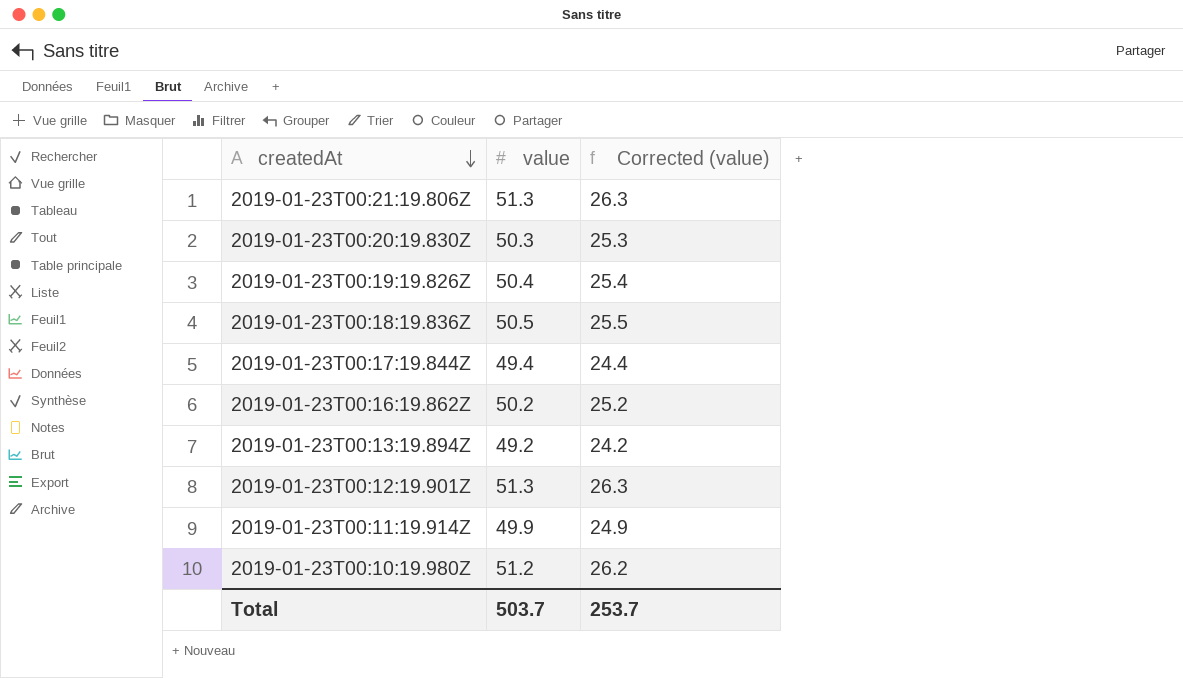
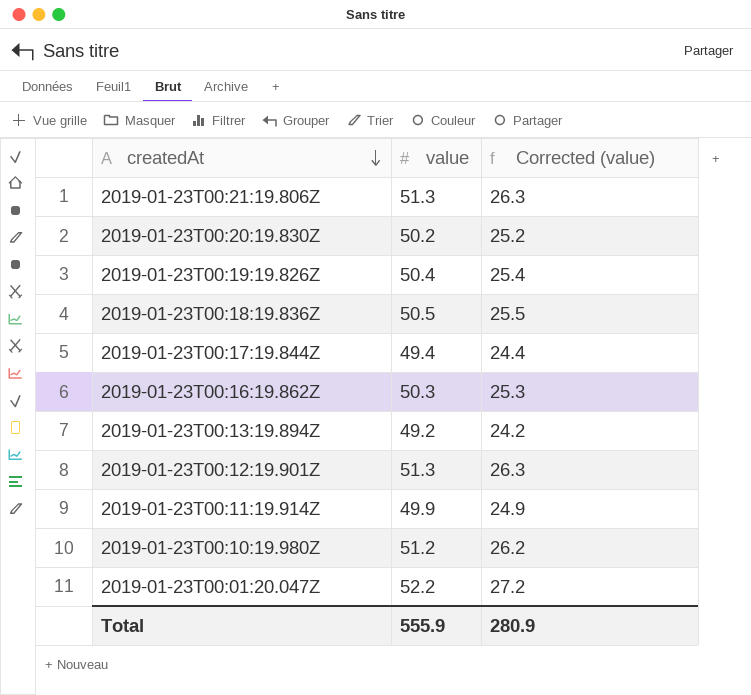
2019-01-23T00:20:19.830Z | value: 50.3 -> 50.2
2019-01-23T00:20:19.830Z | Corrected (value): 25.3 -> 25.2
2019-01-23T00:16:19.862Z | value: 50.2 -> 50.3
2019-01-23T00:16:19.862Z | Corrected (value): 25.2 -> 25.3
row 2019-01-23T00:01:20.047Z: none -> 52.2 | 27.2
Total | value: 503.7 -> 555.9
Total | Corrected (value): 253.7 -> 280.9

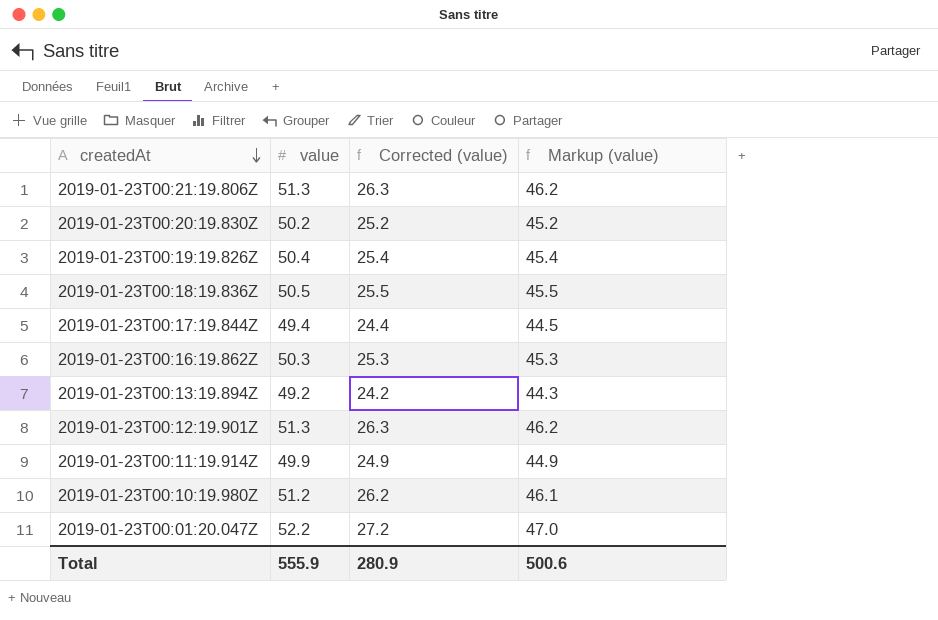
column Markup (value) | formula: none -> [value] * 0.9

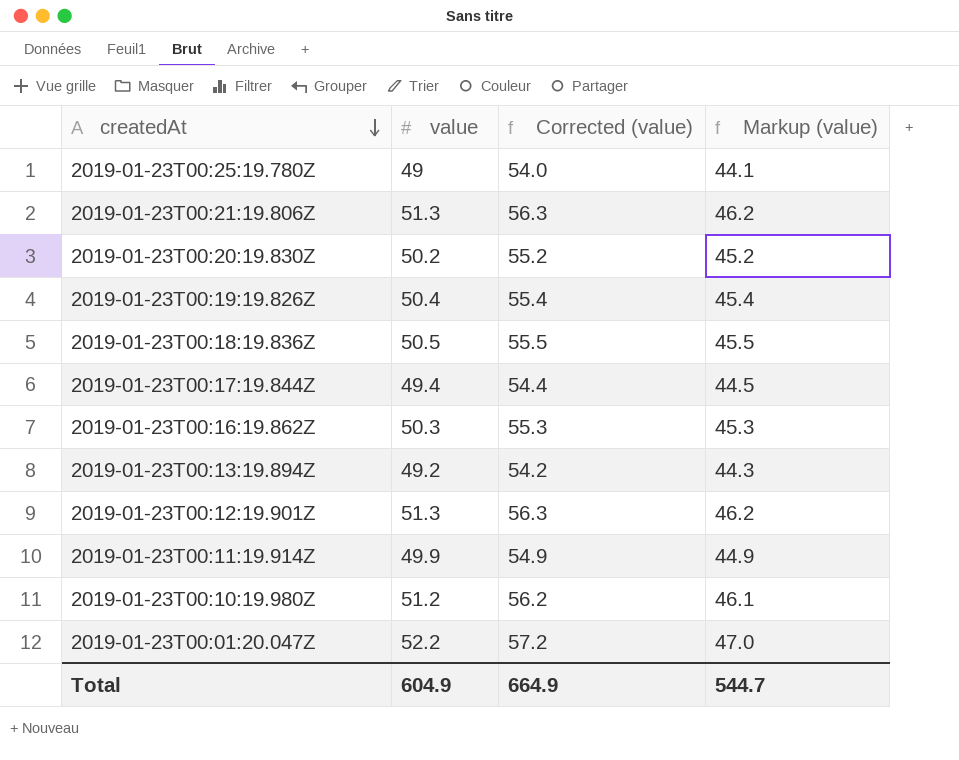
column Corrected (value) | formula: [value] - 25 -> [value] + 5
row 2019-01-23T00:25:19.780Z: none -> 49 | 54.0 | 44.1
Total | value: 555.9 -> 604.9
Total | Corrected (value): 280.9 -> 664.9
Total | Markup (value): 500.6 -> 544.7

